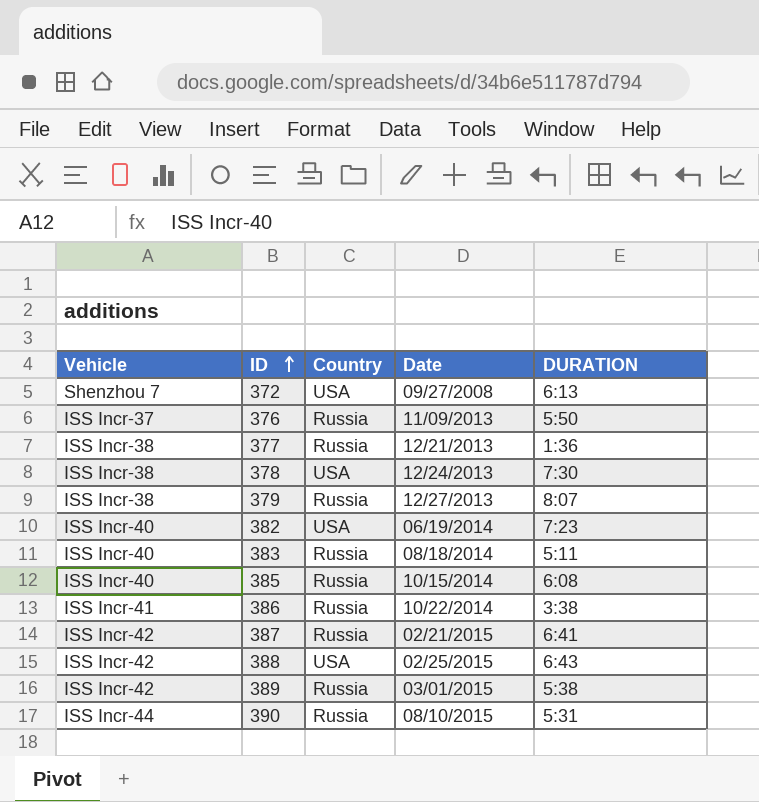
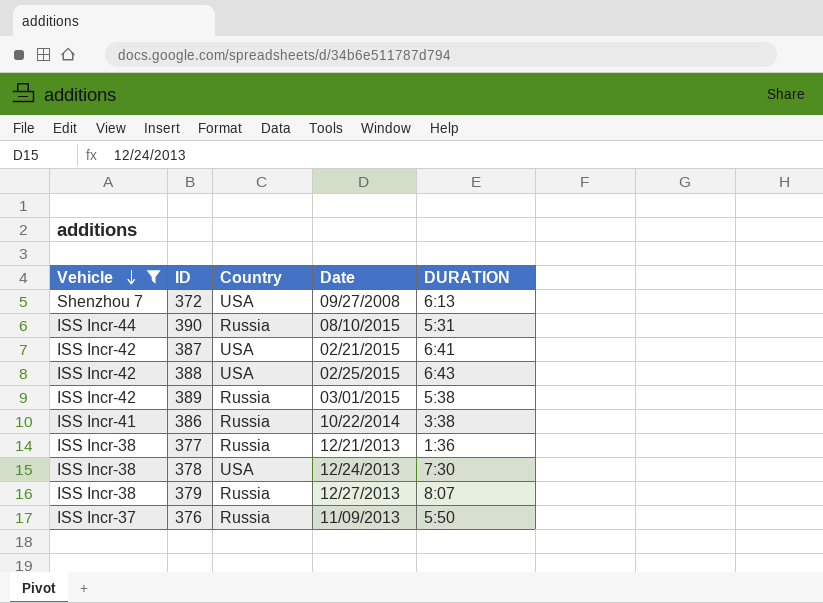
filter: none -> Vehicle != ISS Incr-40
row order: ID ascending -> Vehicle descending
387 | Country: Russia -> USA

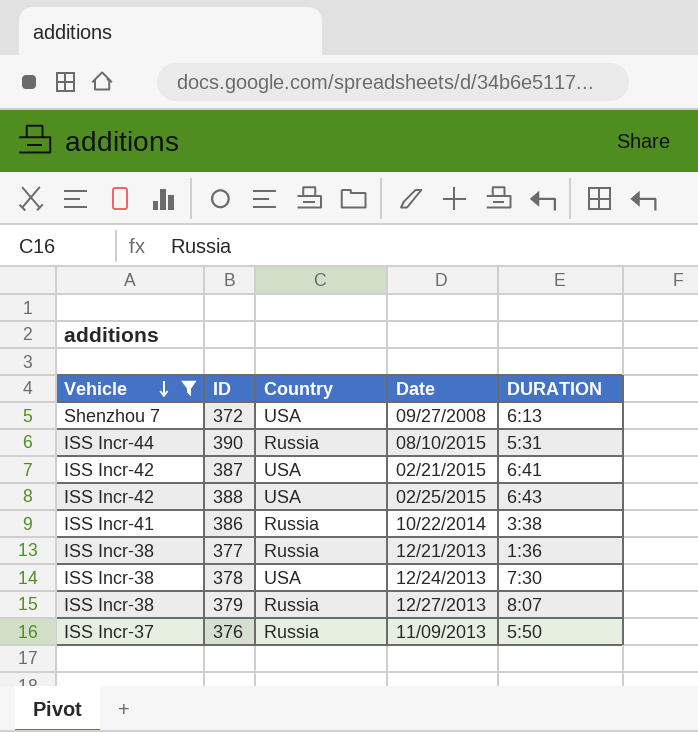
row 389: ISS Incr-42 | Russia | 03/01/2015 | 5:38 -> none

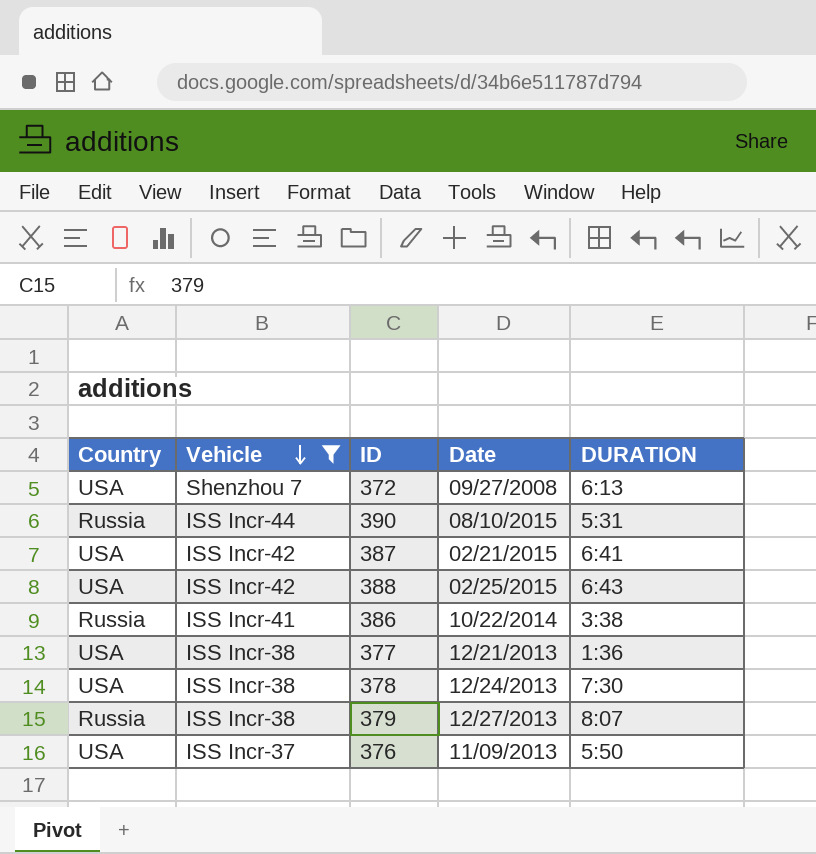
column Country | position: 3 -> 1
377 | Country: Russia -> USA
376 | Country: Russia -> USA

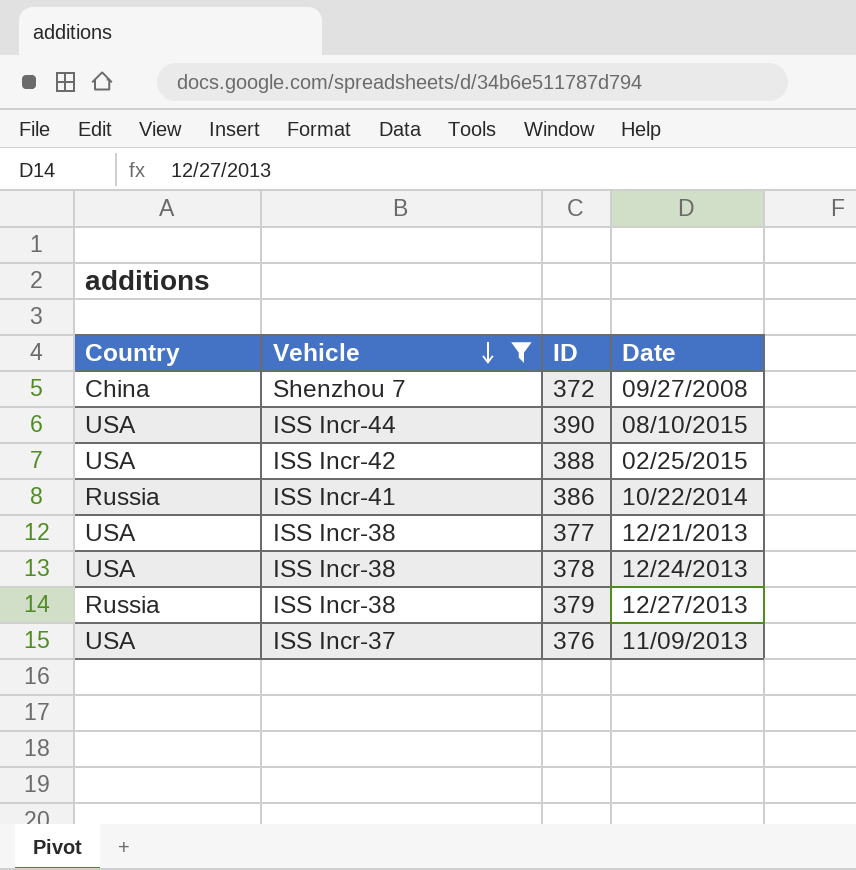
column DURATION | position: 5 -> none
row 387: USA | ISS Incr-42 | 02/21/2015 | 6:41 -> none
372 | Country: USA -> China
390 | Country: Russia -> USA

